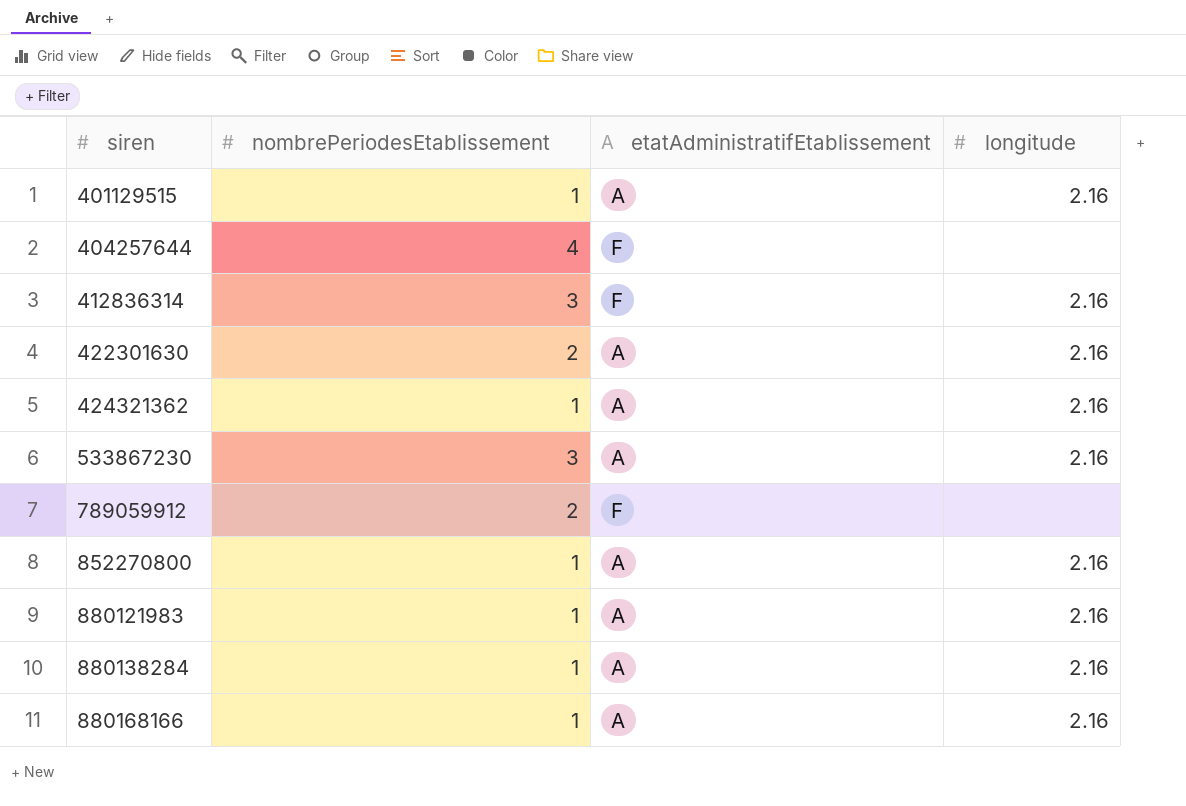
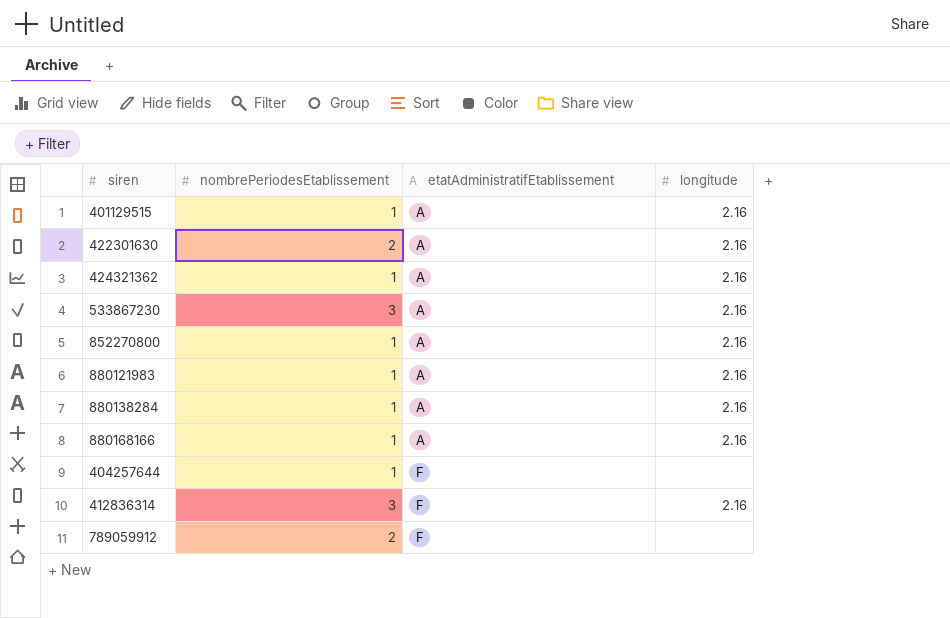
row order: siren ascending -> etatAdministratifEtablissement ascending
404257644 | nombrePeriodesEtablissement: 4 -> 1

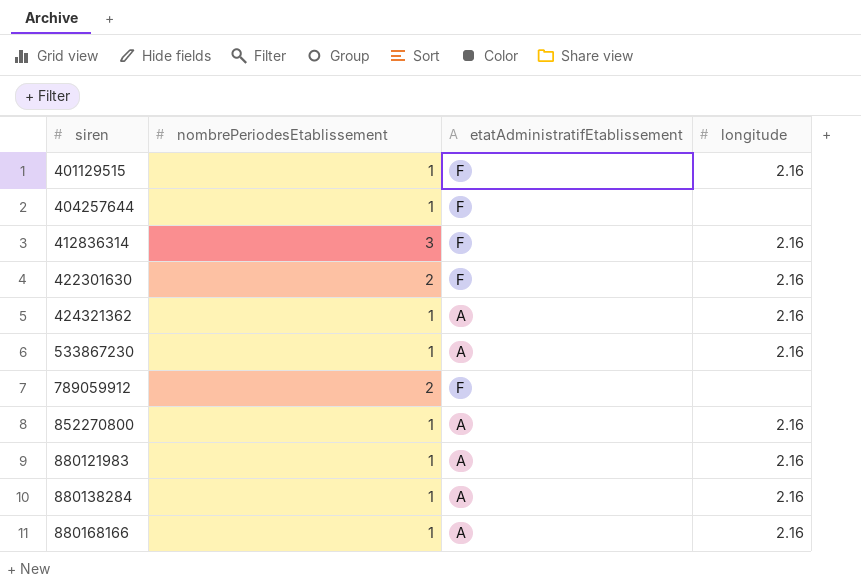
row order: etatAdministratifEtablissement ascending -> siren ascending
401129515 | etatAdministratifEtablissement: A -> F
422301630 | etatAdministratifEtablissement: A -> F
533867230 | nombrePeriodesEtablissement: 3 -> 1

